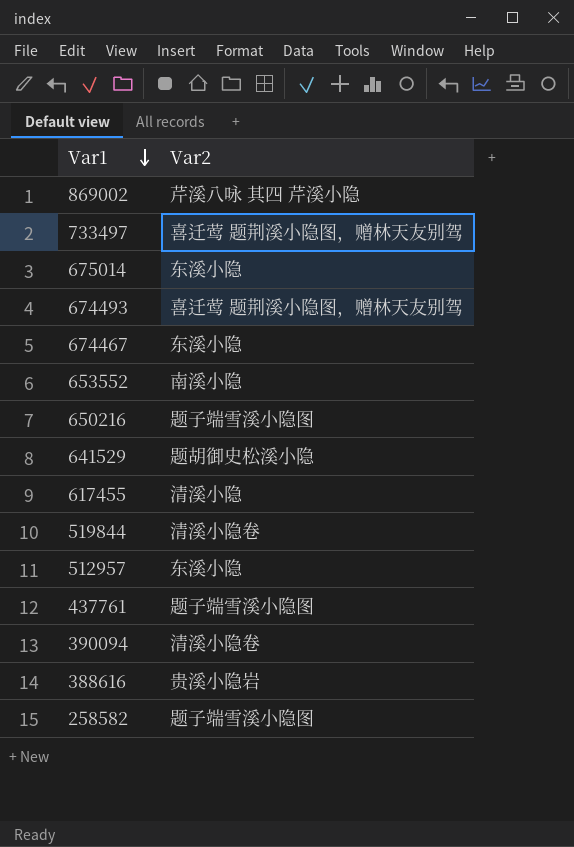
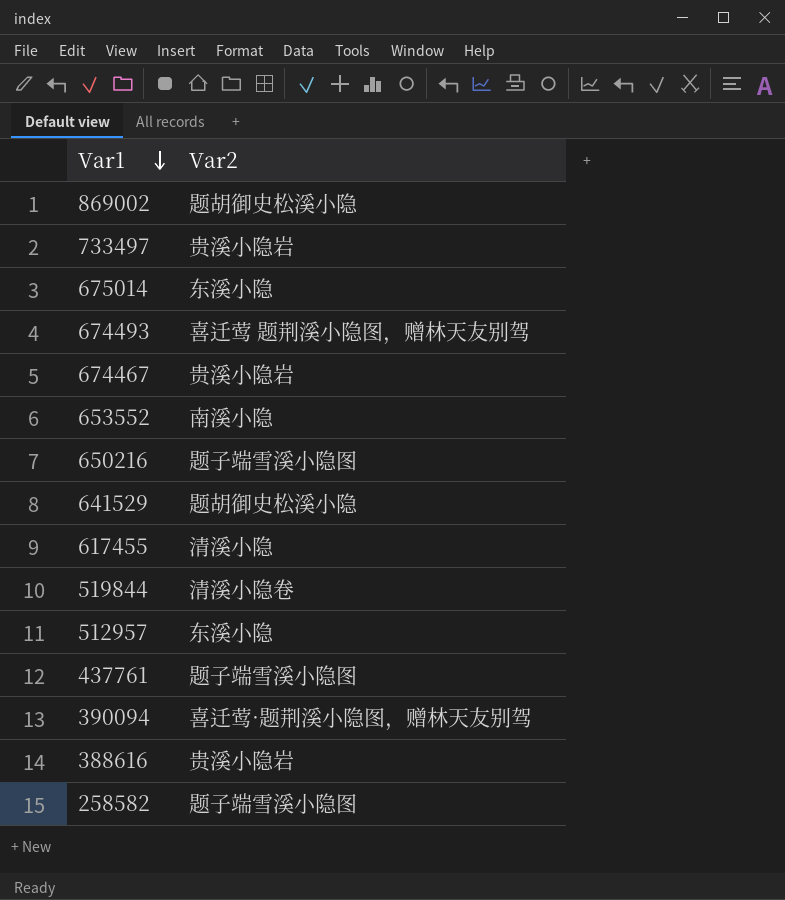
869002 | Var2: 芹溪八咏 其四 芹溪小隐 -> 题胡御史松溪小隐
733497 | Var2: 喜迁莺 题荆溪小隐图，赠林天友别驾 -> 贵溪小隐岩
674467 | Var2: 东溪小隐 -> 贵溪小隐岩
390094 | Var2: 清溪小隐卷 -> 喜迁莺·题荆溪小隐图，赠林天友别驾

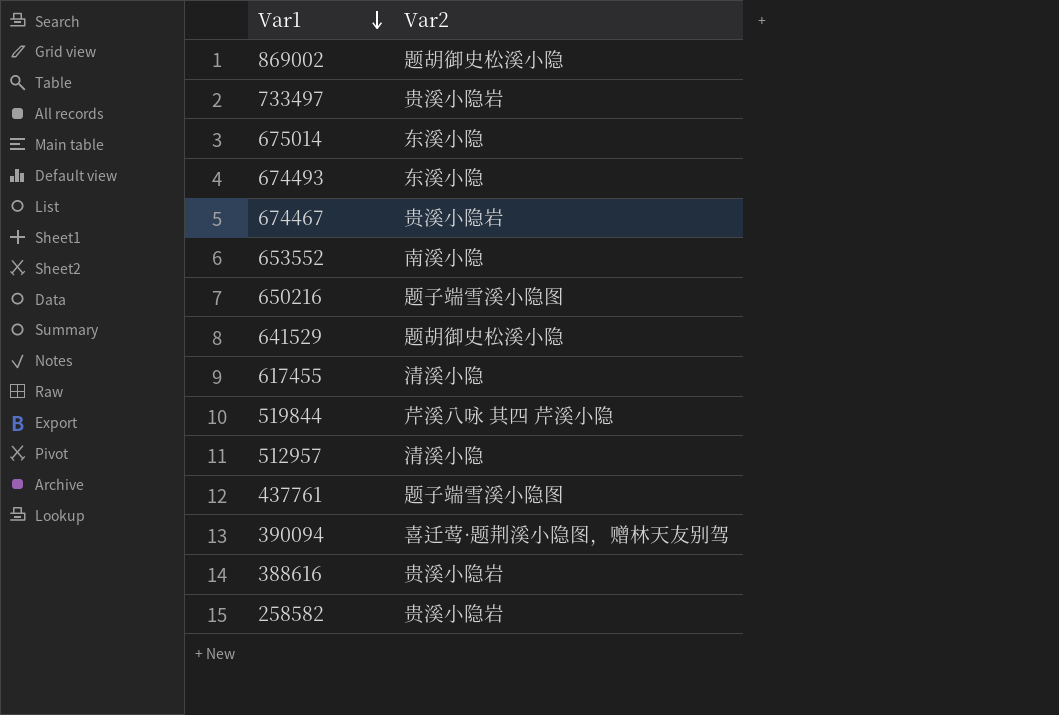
674493 | Var2: 喜迁莺 题荆溪小隐图，赠林天友别驾 -> 东溪小隐
519844 | Var2: 清溪小隐卷 -> 芹溪八咏 其四 芹溪小隐
512957 | Var2: 东溪小隐 -> 清溪小隐
258582 | Var2: 题子端雪溪小隐图 -> 贵溪小隐岩

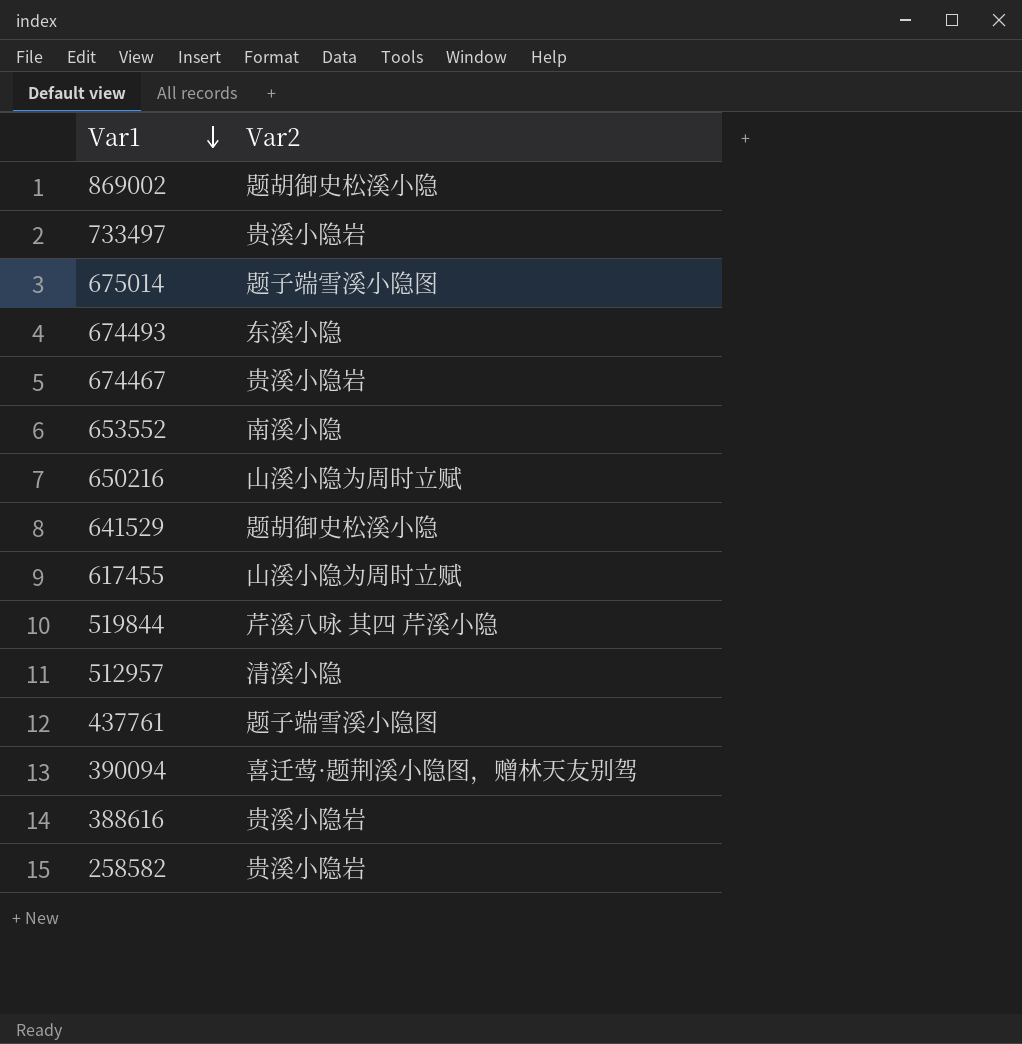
675014 | Var2: 东溪小隐 -> 题子端雪溪小隐图
650216 | Var2: 题子端雪溪小隐图 -> 山溪小隐为周时立赋
617455 | Var2: 清溪小隐 -> 山溪小隐为周时立赋

